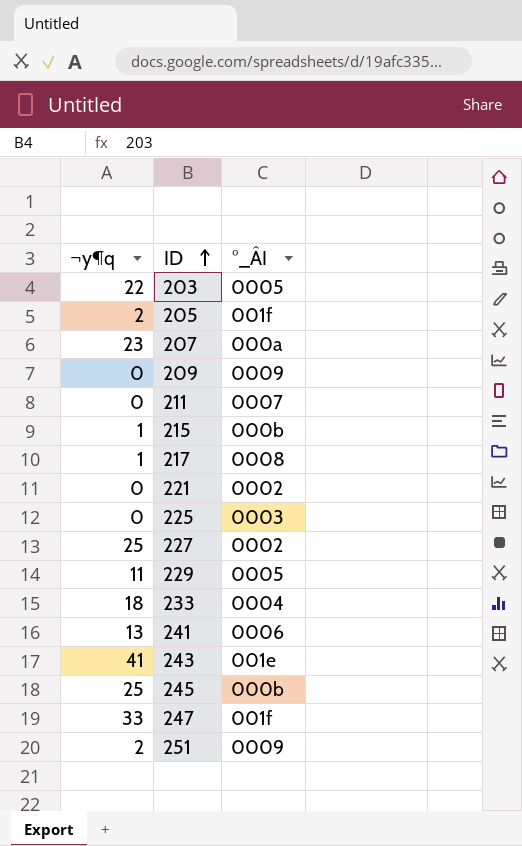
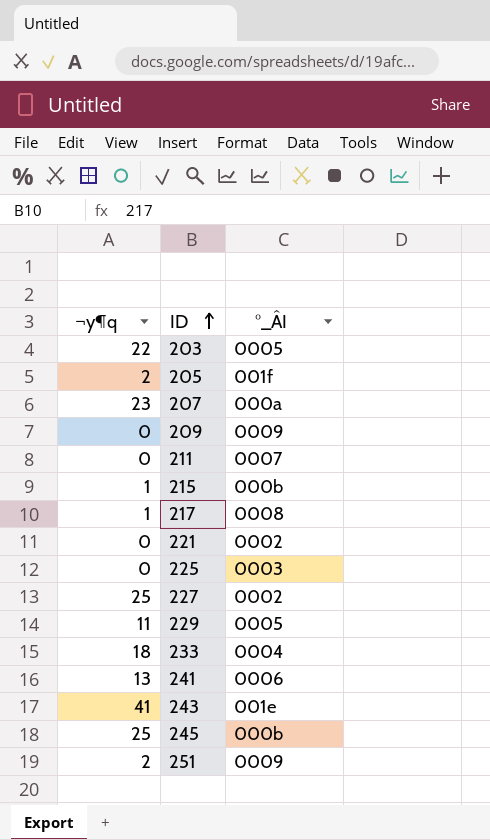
row 247: 33 | 001f -> none

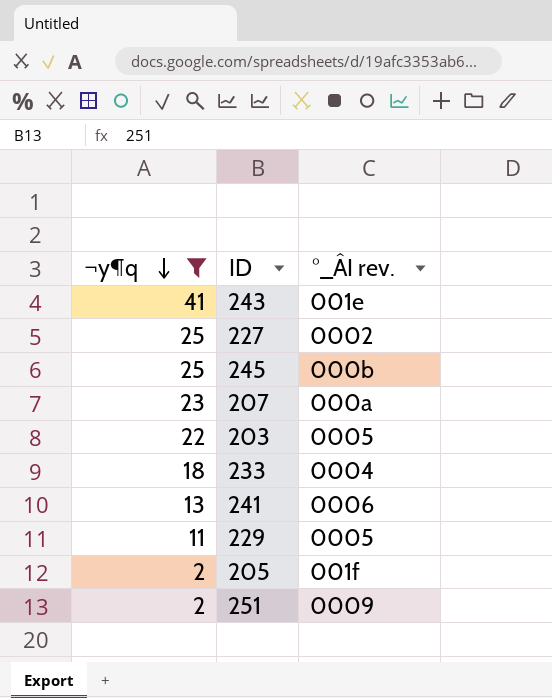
filter: none -> ¬y¶q >= 2
row order: ID ascending -> ¬y¶q descending
column name: °_ÂI -> °_ÂI rev.

